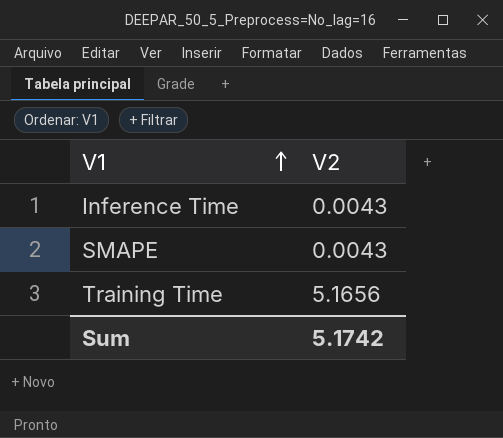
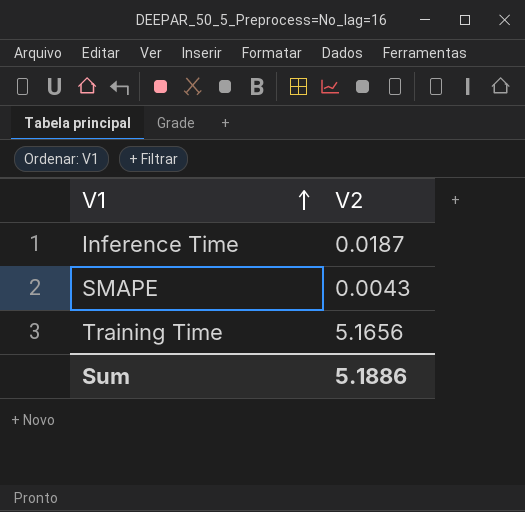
Inference Time | V2: 0.0043 -> 0.0187
Sum | V2: 5.1742 -> 5.1886

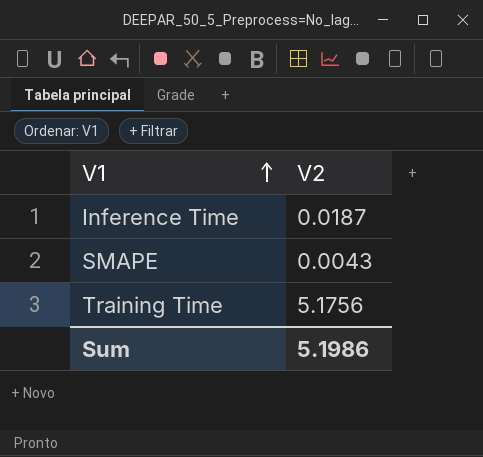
Training Time | V2: 5.1656 -> 5.1756
Sum | V2: 5.1886 -> 5.1986

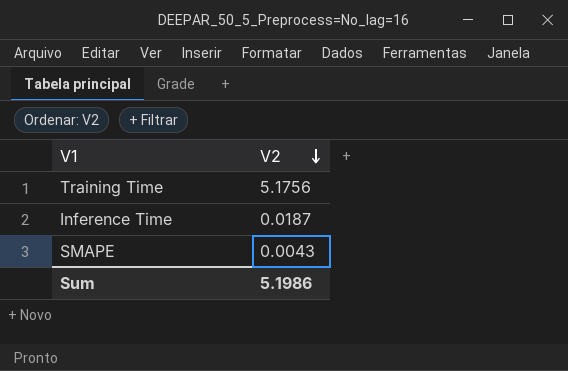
row order: V1 ascending -> V2 descending

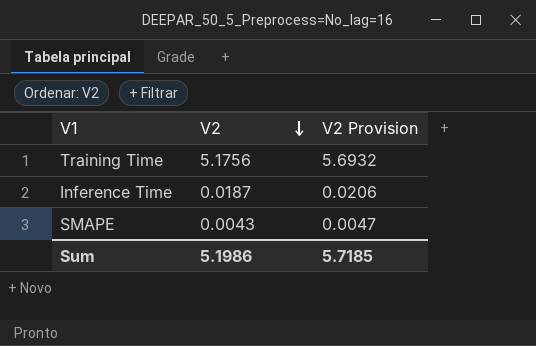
column V2 Provision | formula: none -> [V2] * 1.1

